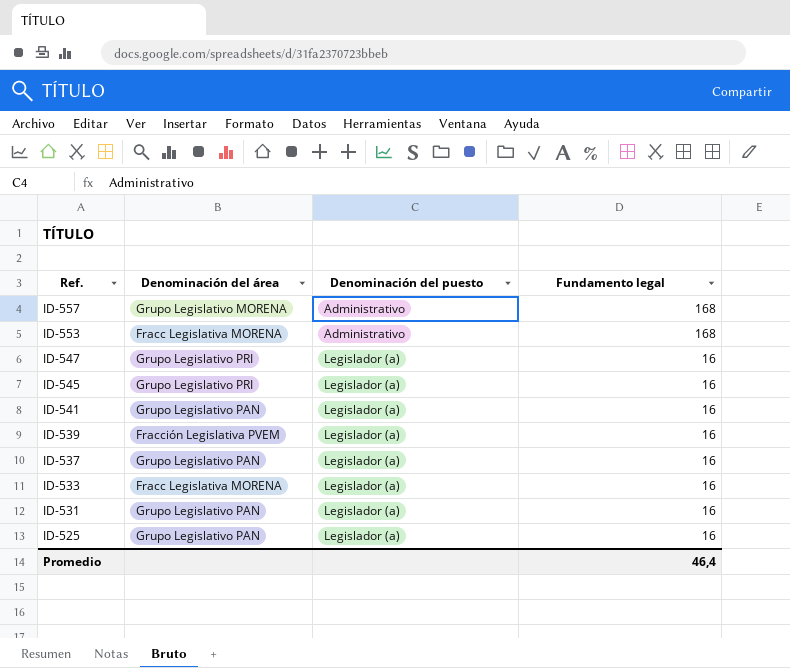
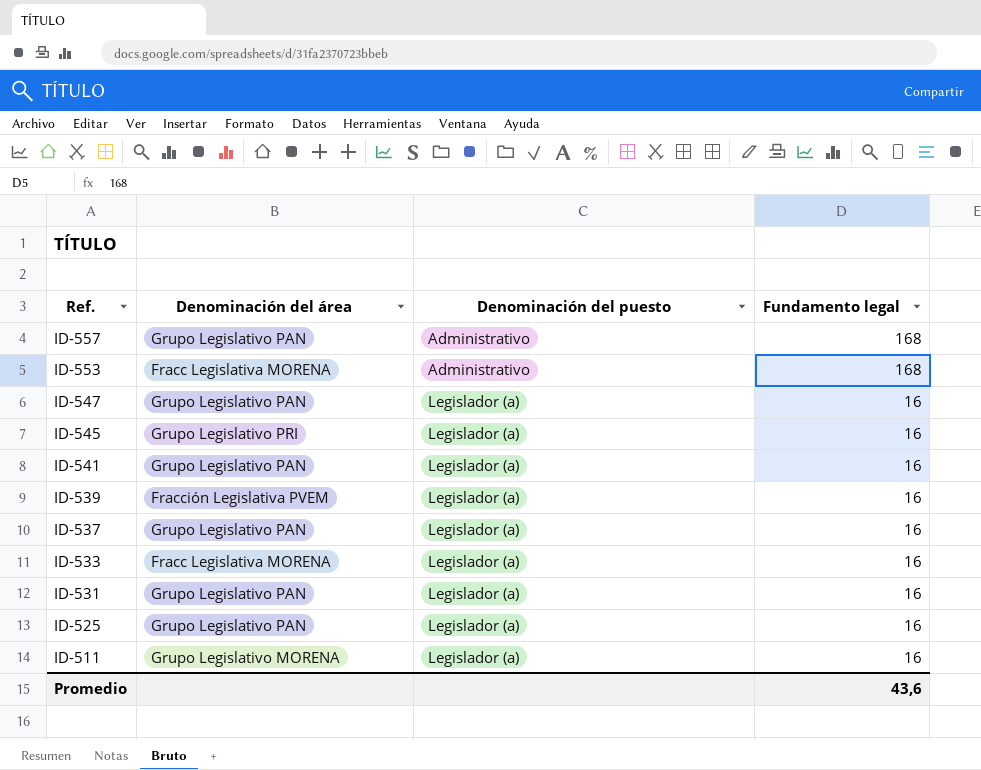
ID-557 | Denominación del área: Grupo Legislativo MORENA -> Grupo Legislativo PAN
ID-547 | Denominación del área: Grupo Legislativo PRI -> Grupo Legislativo PAN
row ID-511: none -> Grupo Legislativo MORENA | Legislador (a) | 16
Promedio | Fundamento legal: 46,4 -> 43,6

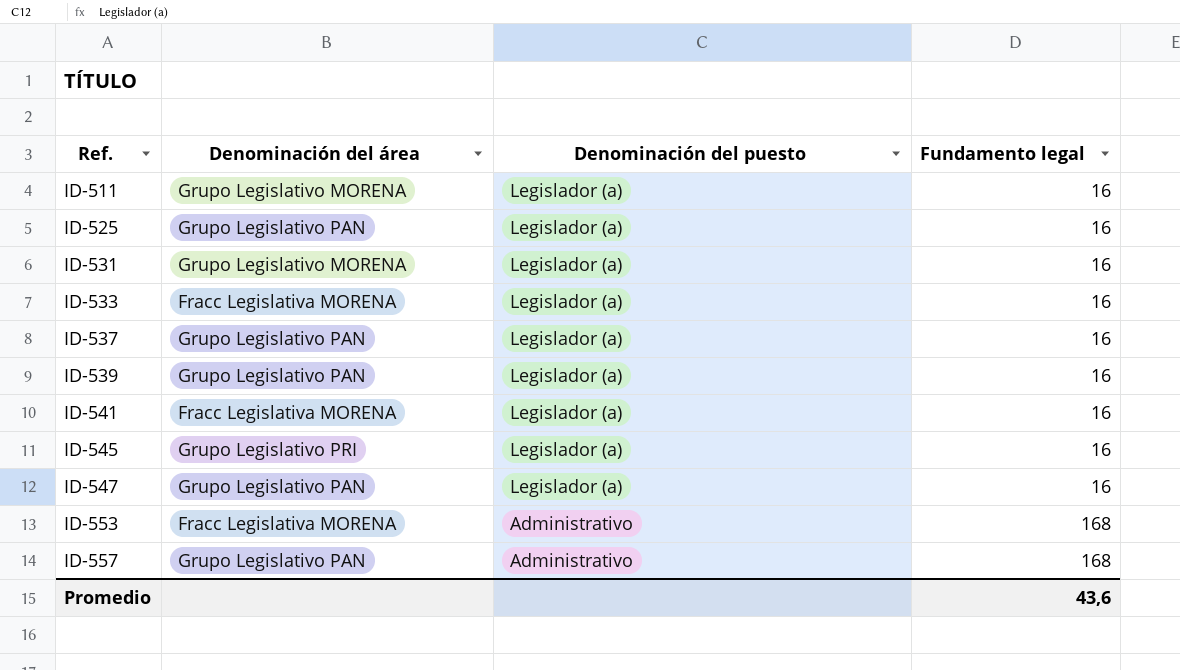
row order: Ref. descending -> Ref. ascending
ID-531 | Denominación del área: Grupo Legislativo PAN -> Grupo Legislativo MORENA
ID-539 | Denominación del área: Fracción Legislativa PVEM -> Grupo Legislativo PAN
ID-541 | Denominación del área: Grupo Legislativo PAN -> Fracc Legislativa MORENA

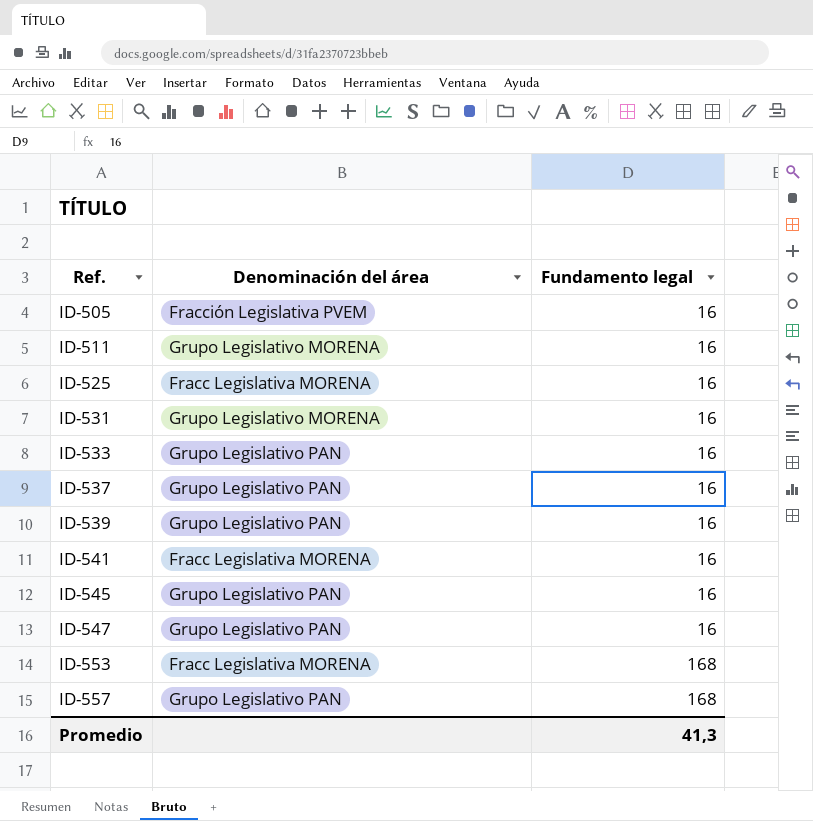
column Denominación del puesto | position: 3 -> none
row ID-505: none -> Fracción Legislativa PVEM | 16
ID-525 | Denominación del área: Grupo Legislativo PAN -> Fracc Legislativa MORENA
ID-533 | Denominación del área: Fracc Legislativa MORENA -> Grupo Legislativo PAN
ID-545 | Denominación del área: Grupo Legislativo PRI -> Grupo Legislativo PAN
Promedio | Fundamento legal: 43,6 -> 41,3

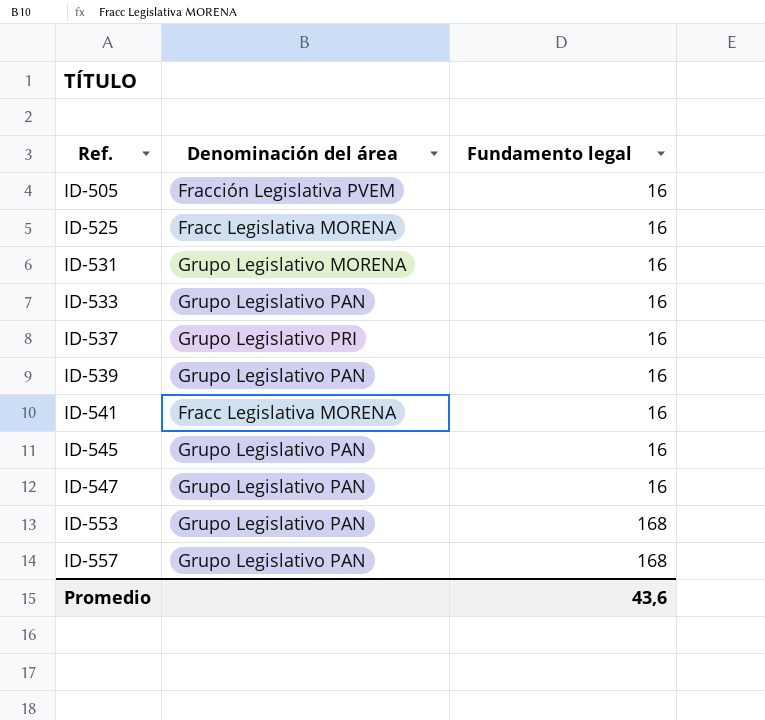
row ID-511: Grupo Legislativo MORENA | 16 -> none
ID-537 | Denominación del área: Grupo Legislativo PAN -> Grupo Legislativo PRI
ID-553 | Denominación del área: Fracc Legislativa MORENA -> Grupo Legislativo PAN
Promedio | Fundamento legal: 41,3 -> 43,6

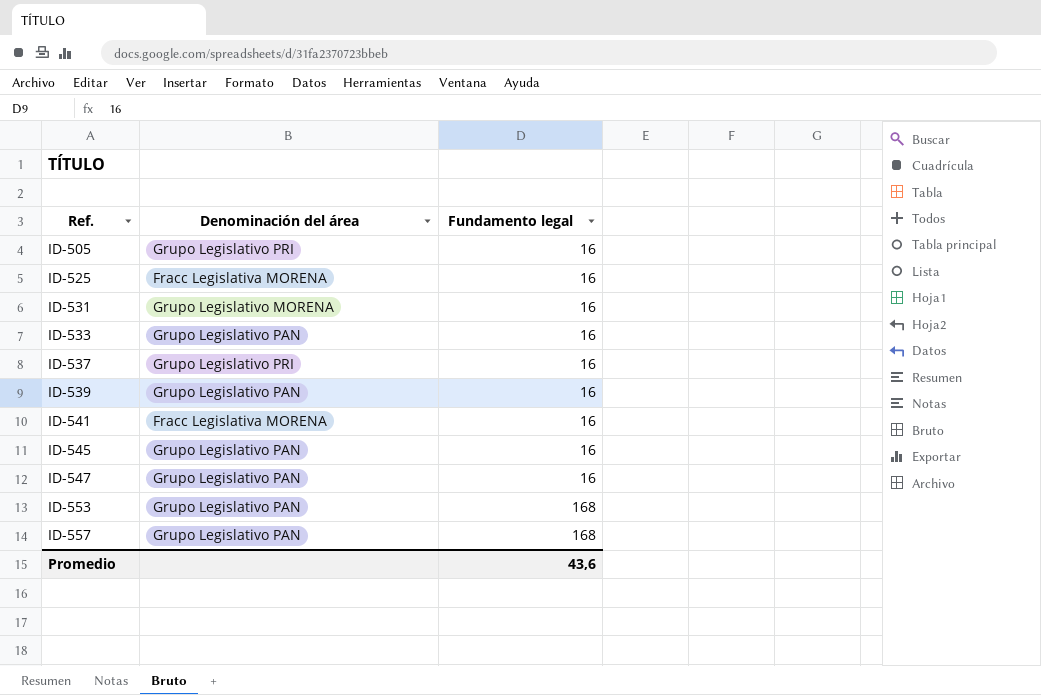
ID-505 | Denominación del área: Fracción Legislativa PVEM -> Grupo Legislativo PRI

